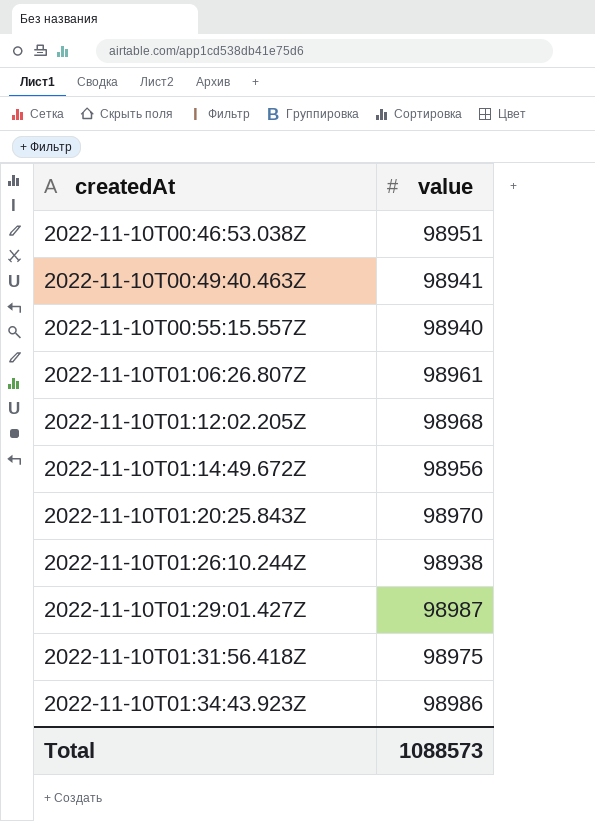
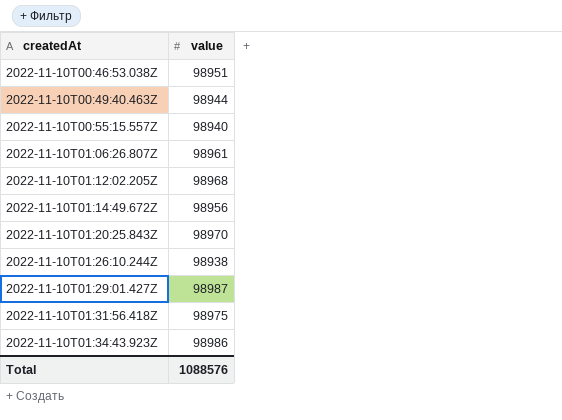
2022-11-10T00:49:40.463Z | value: 98941 -> 98944
Total | value: 1088573 -> 1088576

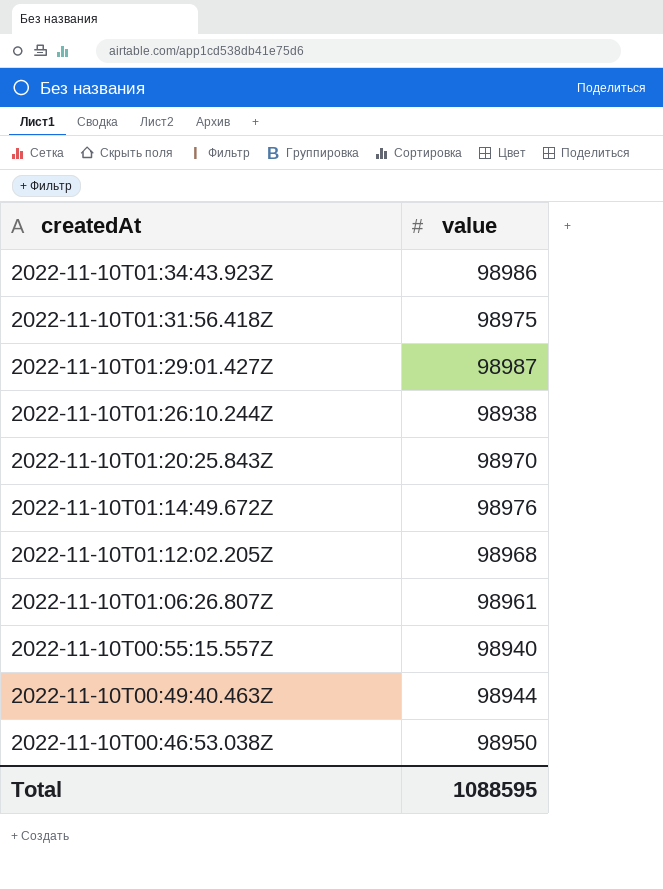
row order: createdAt ascending -> createdAt descending
2022-11-10T01:14:49.672Z | value: 98956 -> 98976
2022-11-10T00:46:53.038Z | value: 98951 -> 98950
Total | value: 1088576 -> 1088595

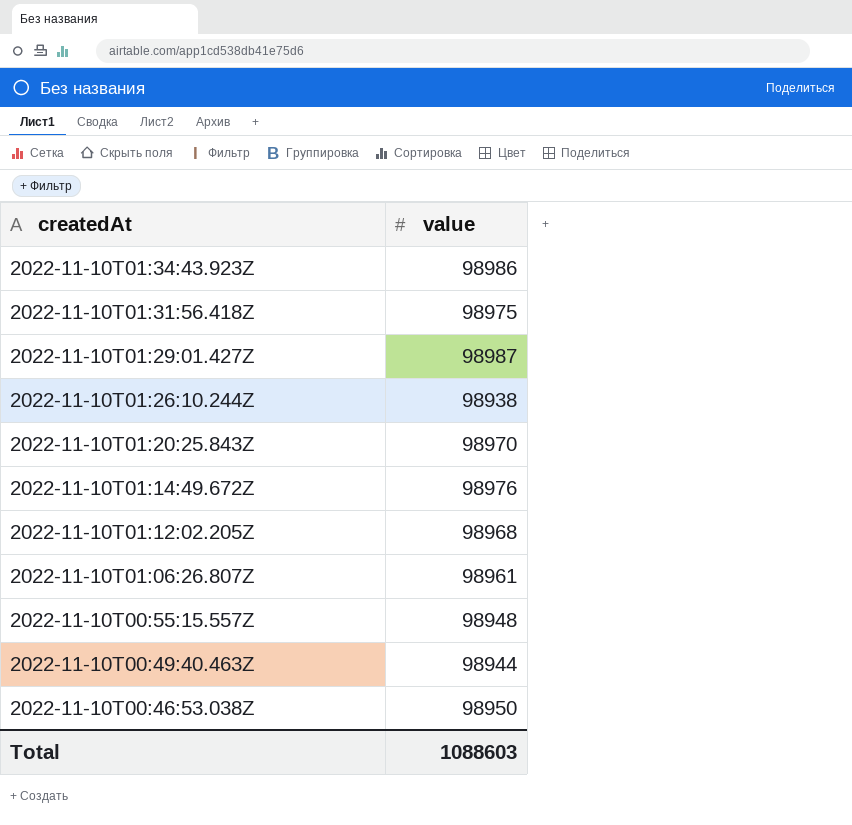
2022-11-10T00:55:15.557Z | value: 98940 -> 98948
Total | value: 1088595 -> 1088603

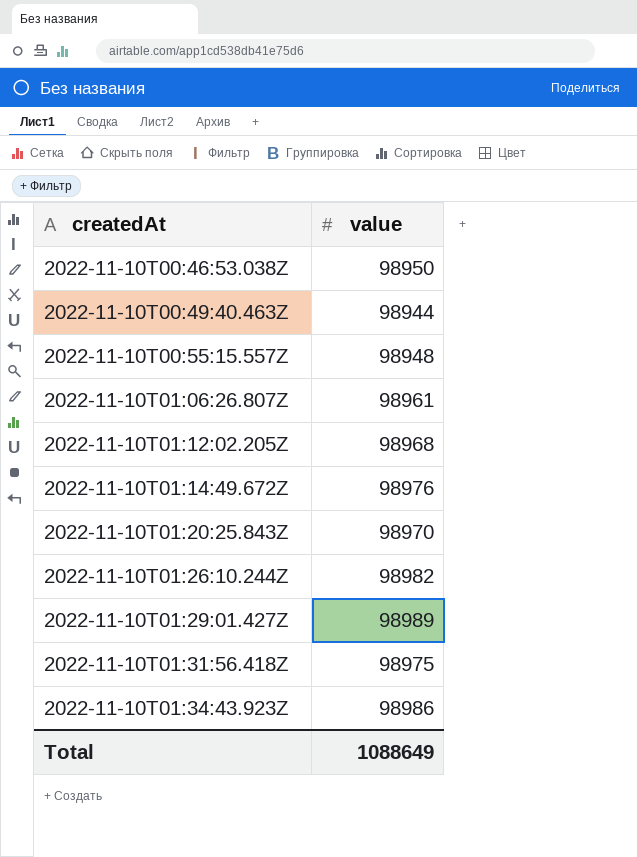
row order: createdAt descending -> createdAt ascending
2022-11-10T01:26:10.244Z | value: 98938 -> 98982
2022-11-10T01:29:01.427Z | value: 98987 -> 98989
Total | value: 1088603 -> 1088649

